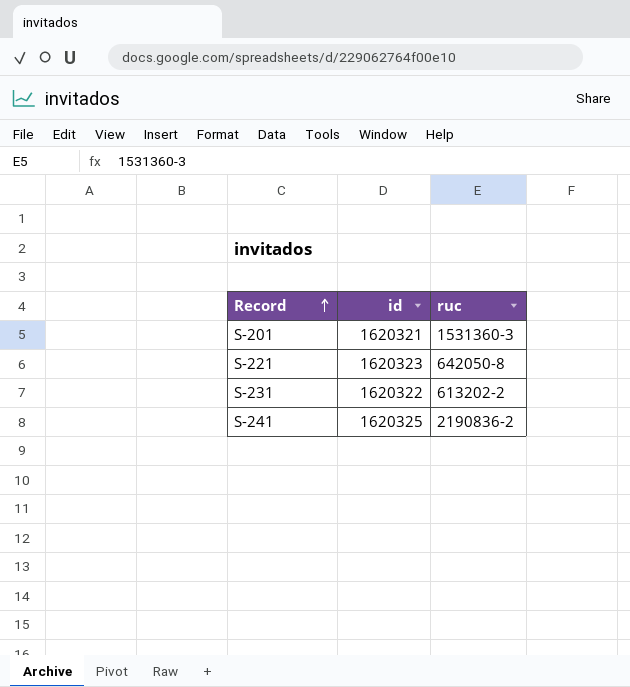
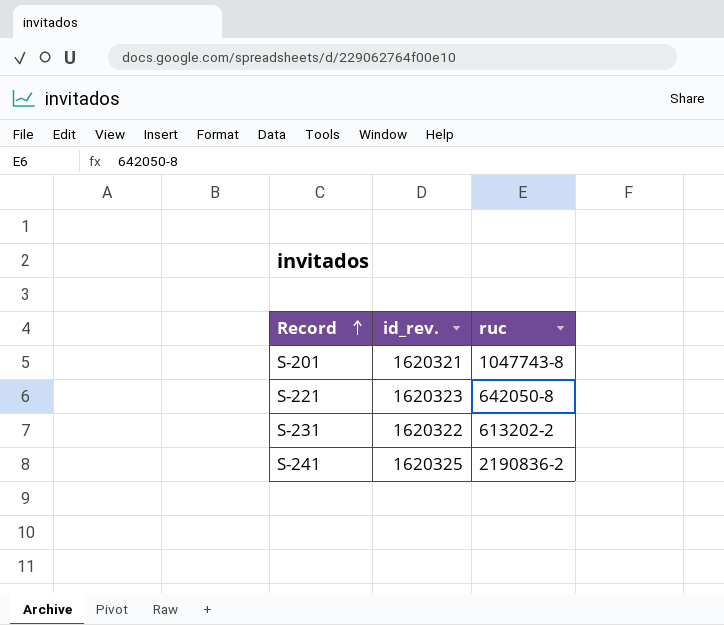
column name: id -> id_rev.
S-201 | ruc: 1531360-3 -> 1047743-8

